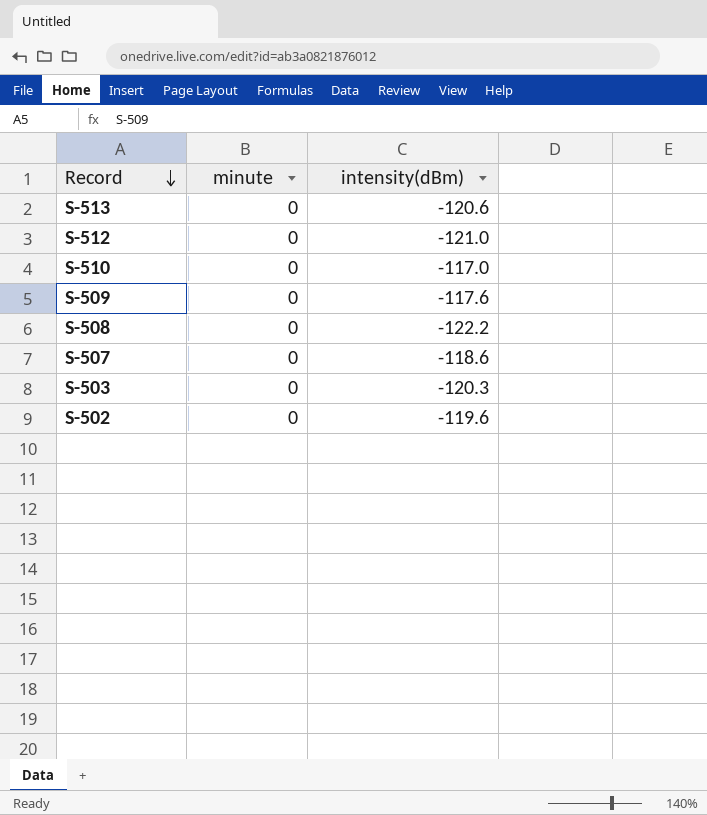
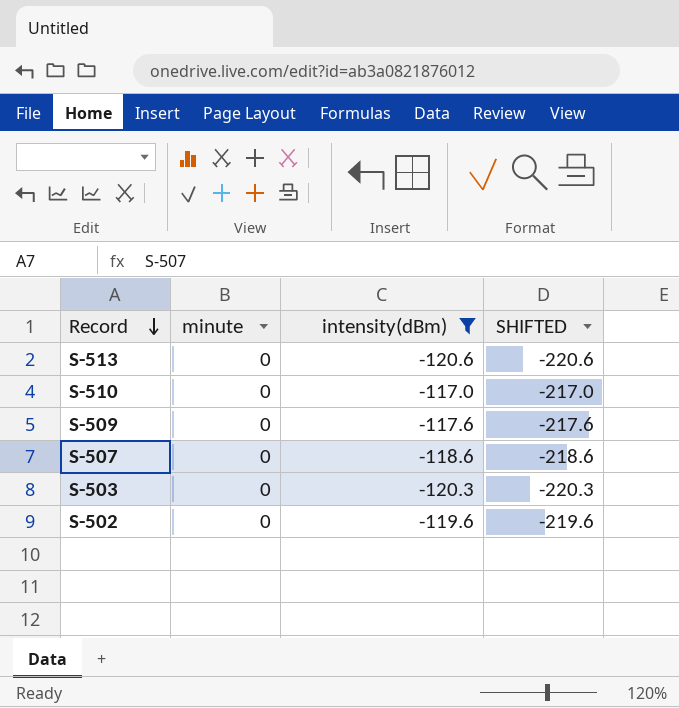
filter: none -> intensity(dBm) >= -120.6
column SHIFTED | formula: none -> [intensity(dBm)] - 100

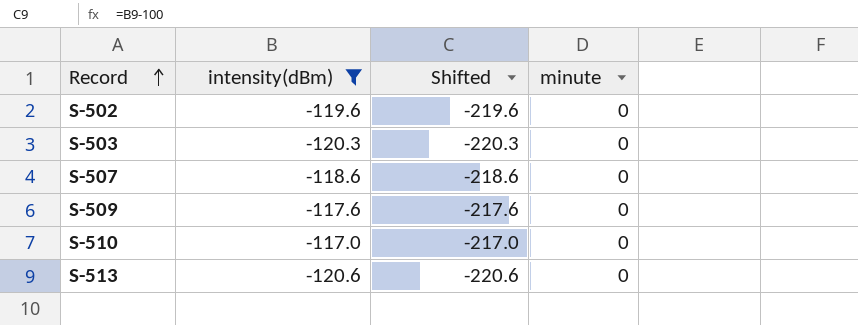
row order: Record descending -> Record ascending
column name: SHIFTED -> Shifted
column minute | position: 2 -> 4

